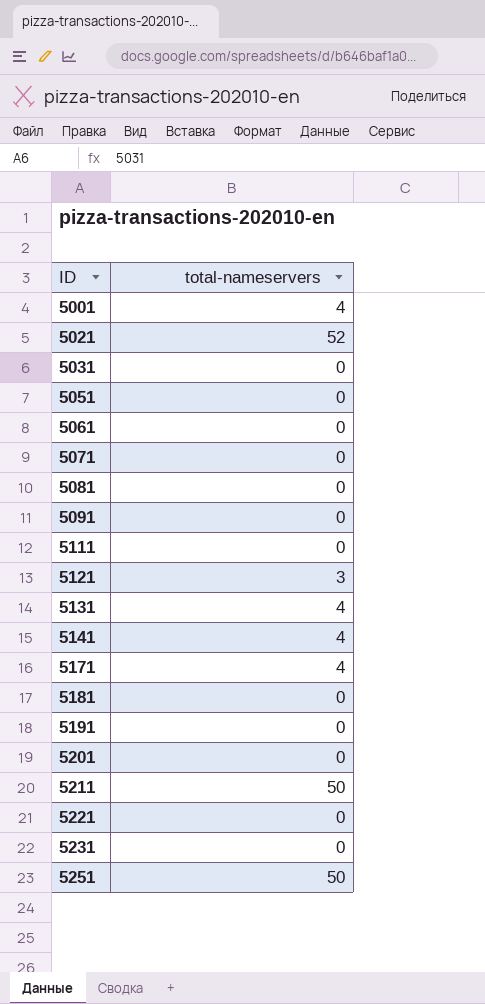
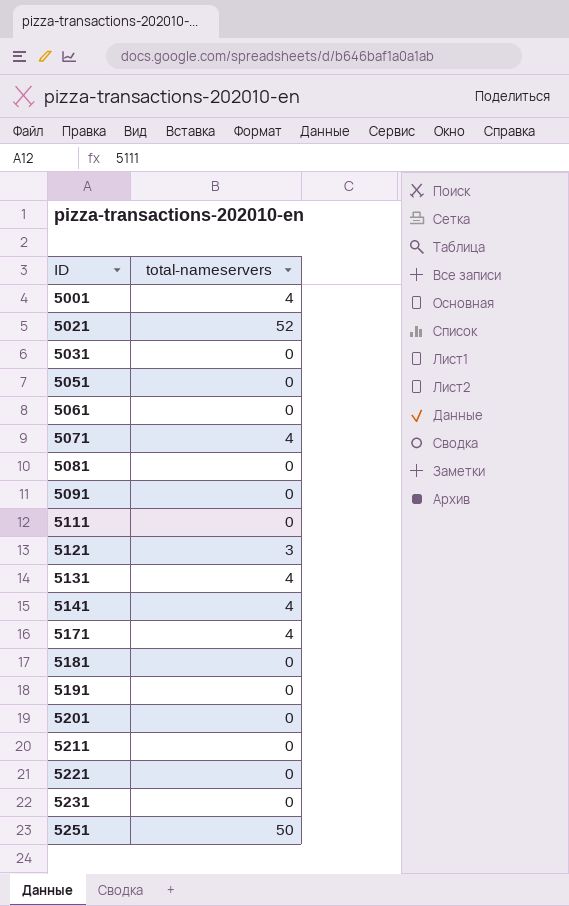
5071 | total-nameservers: 0 -> 4
5211 | total-nameservers: 50 -> 0

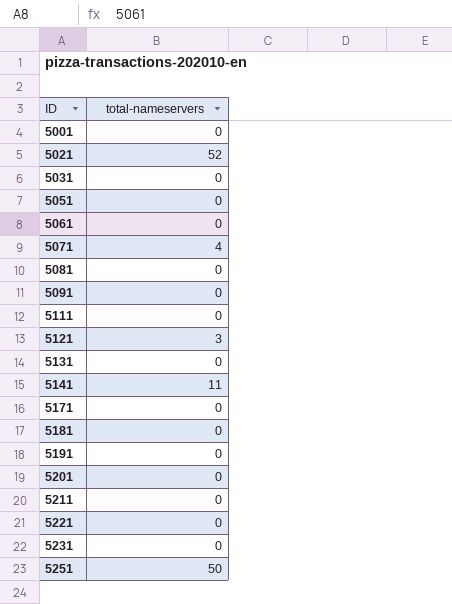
5001 | total-nameservers: 4 -> 0
5131 | total-nameservers: 4 -> 0
5141 | total-nameservers: 4 -> 11
5171 | total-nameservers: 4 -> 0

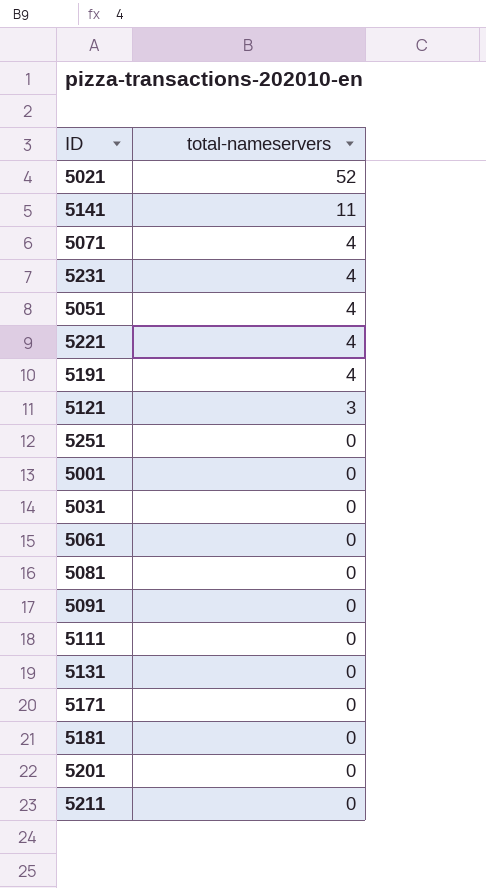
row order: ID ascending -> total-nameservers descending
5231 | total-nameservers: 0 -> 4
5051 | total-nameservers: 0 -> 4
5221 | total-nameservers: 0 -> 4
5191 | total-nameservers: 0 -> 4
5251 | total-nameservers: 50 -> 0

